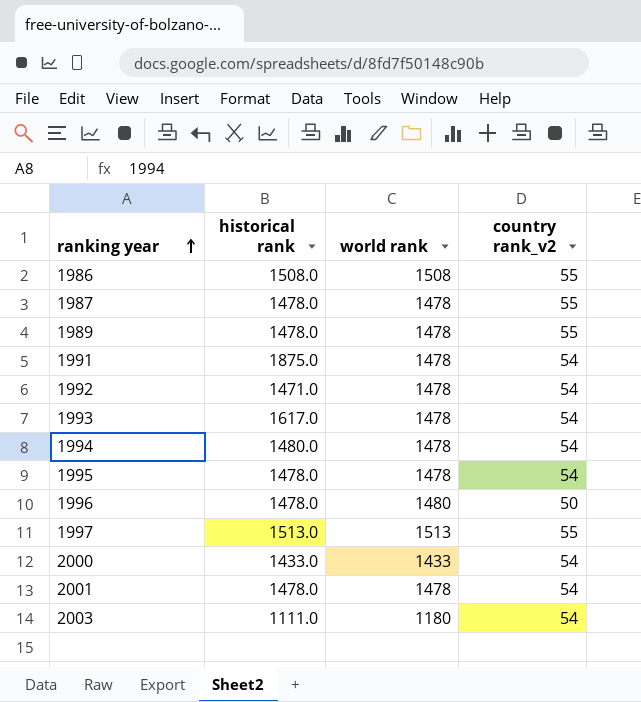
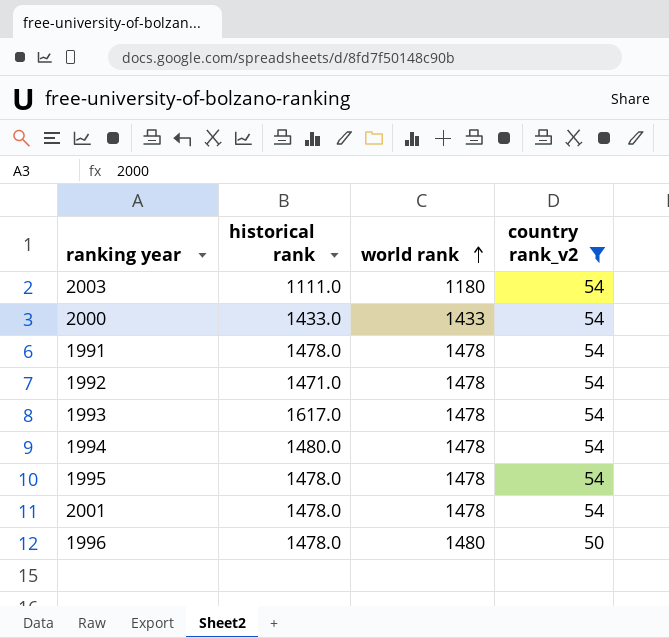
filter: none -> country rank_v2 != 55
row order: ranking year ascending -> world rank ascending
1991 | historical rank: 1875.0 -> 1478.0

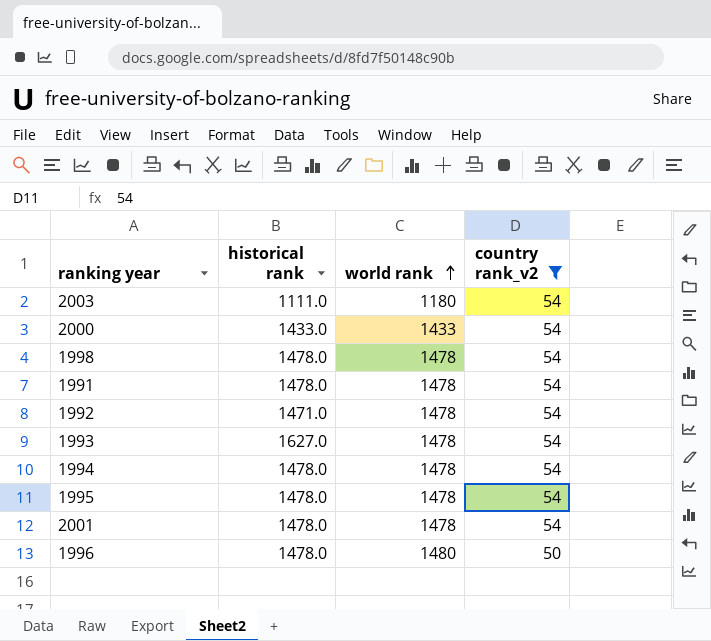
row 1998: none -> 1478.0 | 1478 | 54
1993 | historical rank: 1617.0 -> 1627.0
1994 | historical rank: 1480.0 -> 1478.0

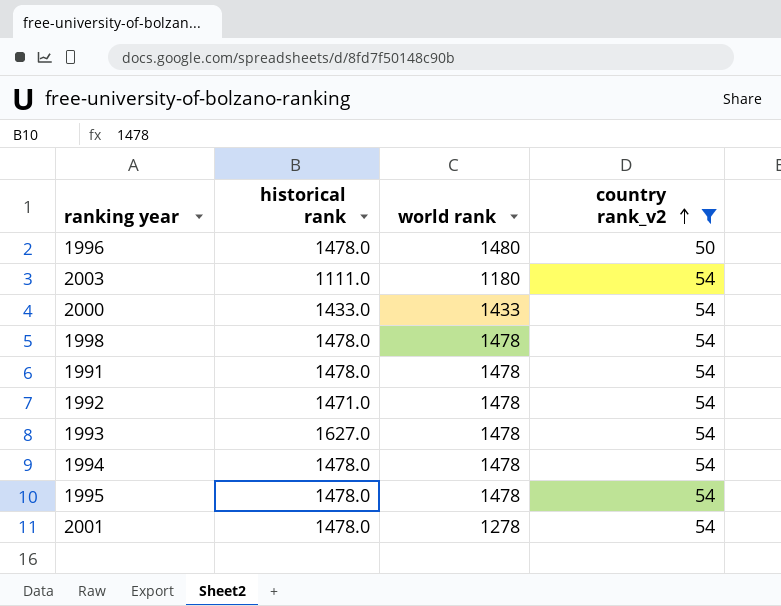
row order: world rank ascending -> country rank_v2 ascending
2001 | world rank: 1478 -> 1278

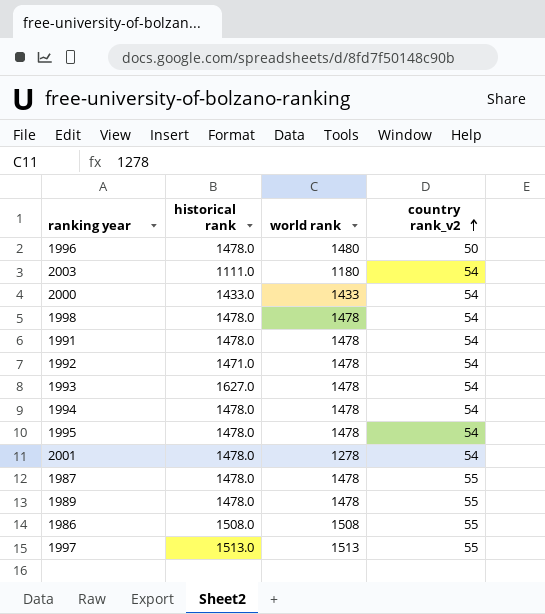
filter: country rank_v2 != 55 -> none

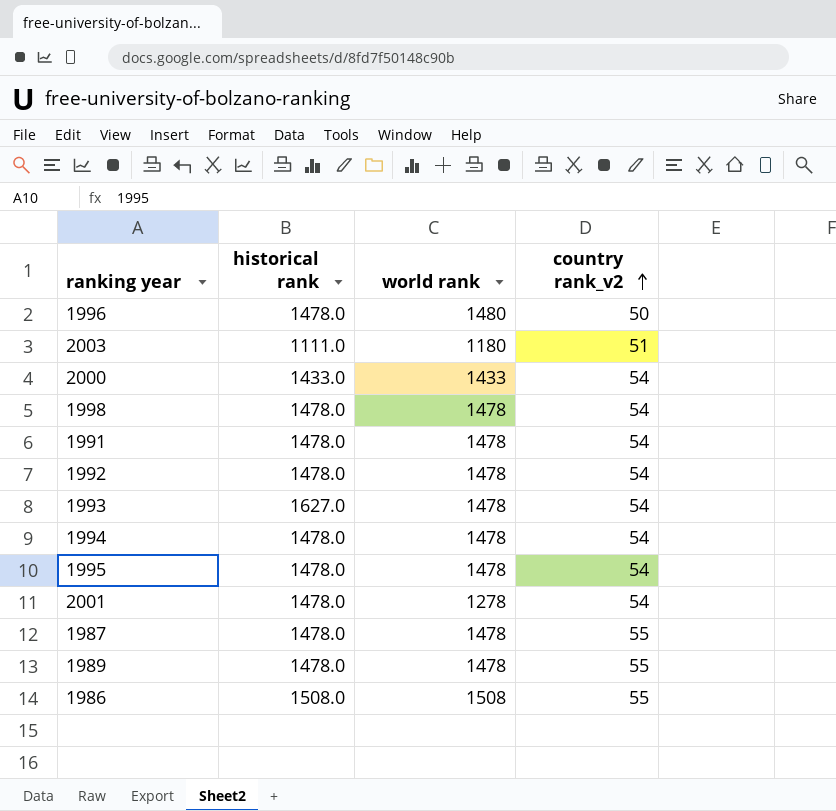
row 1997: 1513.0 | 1513 | 55 -> none
2003 | country rank_v2: 54 -> 51
1992 | historical rank: 1471.0 -> 1478.0

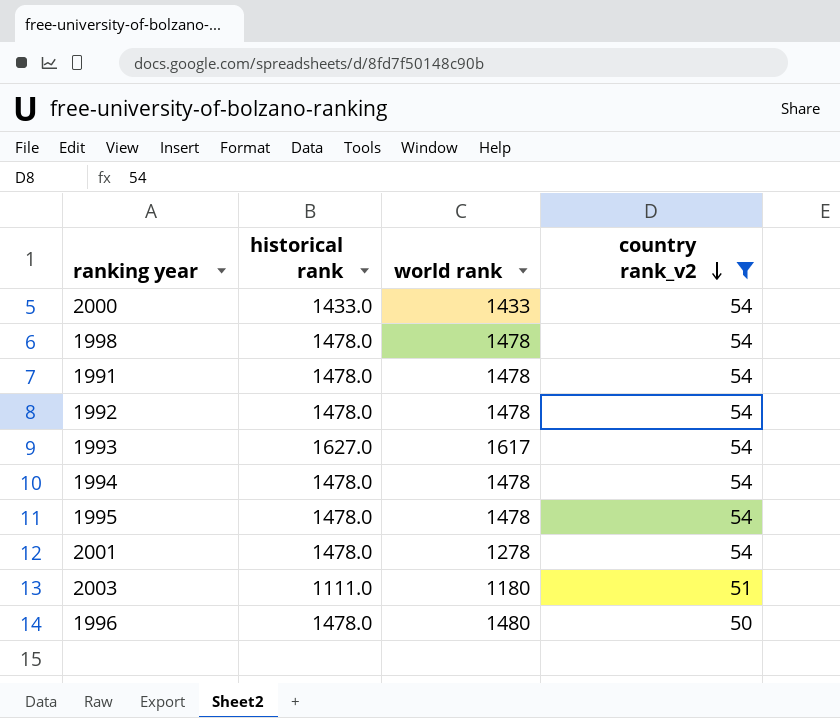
filter: none -> country rank_v2 != 55
row order: country rank_v2 ascending -> country rank_v2 descending
1993 | world rank: 1478 -> 1617

